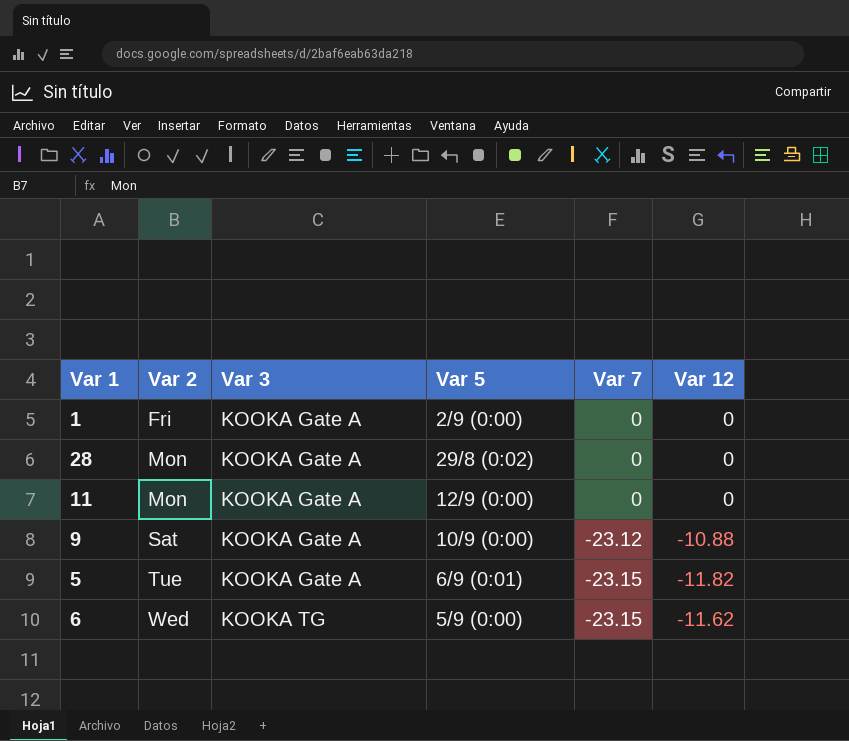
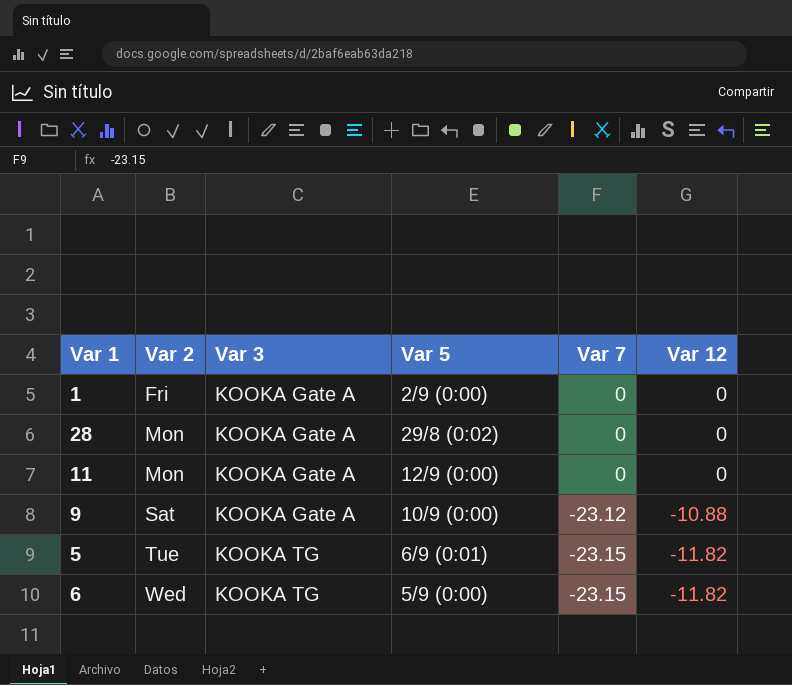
5 | Var 3: KOOKA Gate A -> KOOKA TG
6 | Var 12: -11.62 -> -11.82

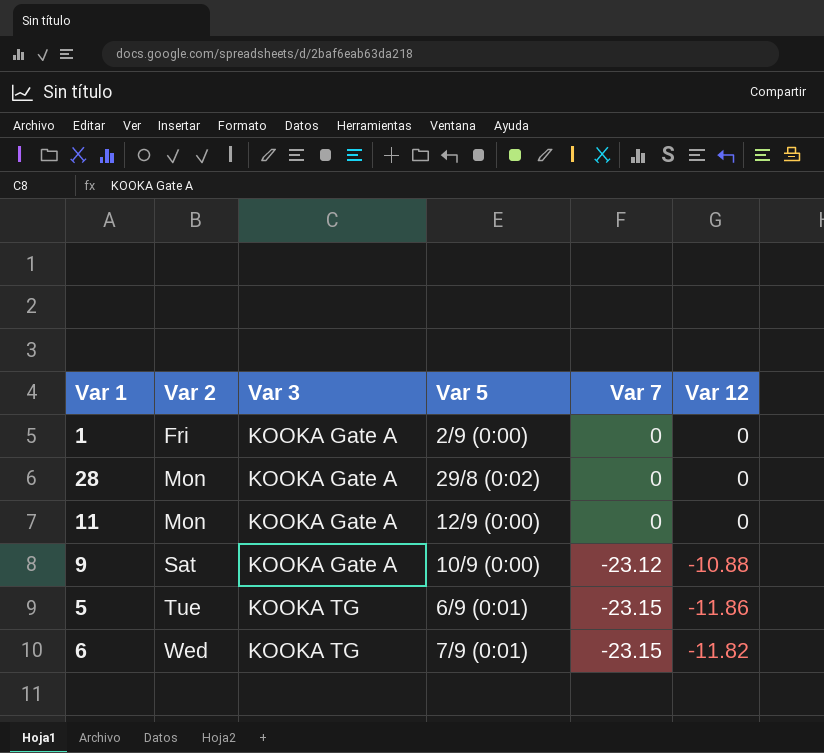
5 | Var 12: -11.82 -> -11.86
6 | Var 5: 5/9 (0:00) -> 7/9 (0:01)

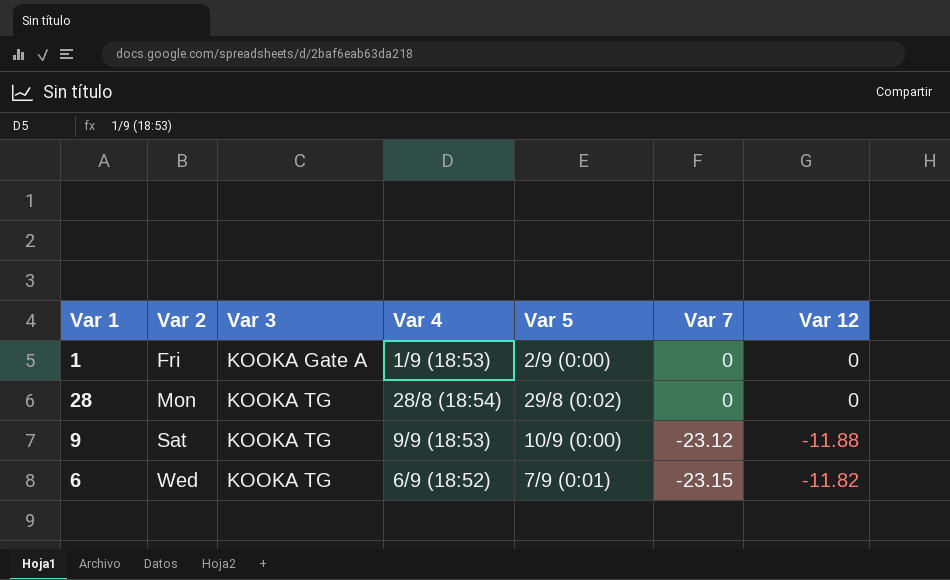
column Var 4 | position: none -> 4
row 11: Mon | KOOKA Gate A | 12/9 (0:00) | 0 | 0 -> none
row 5: Tue | KOOKA TG | 6/9 (0:01) | -23.15 | -11.86 -> none
28 | Var 3: KOOKA Gate A -> KOOKA TG
9 | Var 3: KOOKA Gate A -> KOOKA TG
9 | Var 12: -10.88 -> -11.88

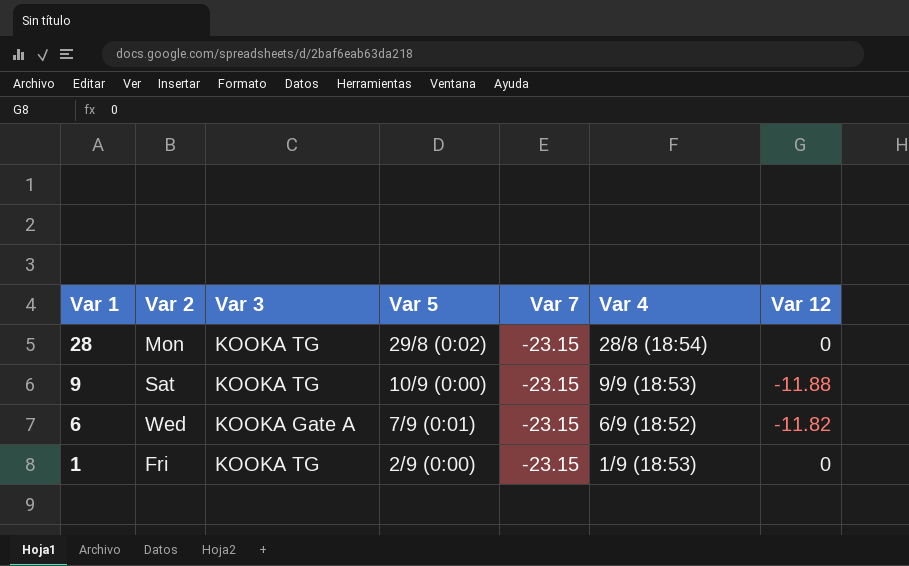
row order: Var 2 ascending -> Var 1 descending
column Var 4 | position: 4 -> 6
28 | Var 7: 0 -> -23.15
9 | Var 7: -23.12 -> -23.15
6 | Var 3: KOOKA TG -> KOOKA Gate A
1 | Var 3: KOOKA Gate A -> KOOKA TG
1 | Var 7: 0 -> -23.15

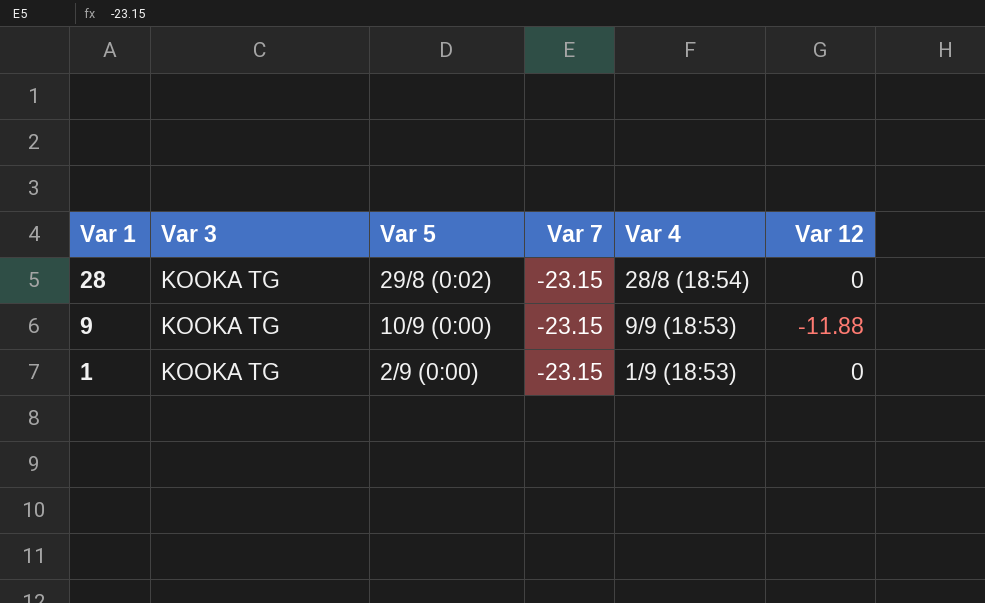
column Var 2 | position: 2 -> none
row 6: Wed | KOOKA Gate A | 7/9 (0:01) | -23.15 | 6/9 (18:52) | -11.82 -> none

